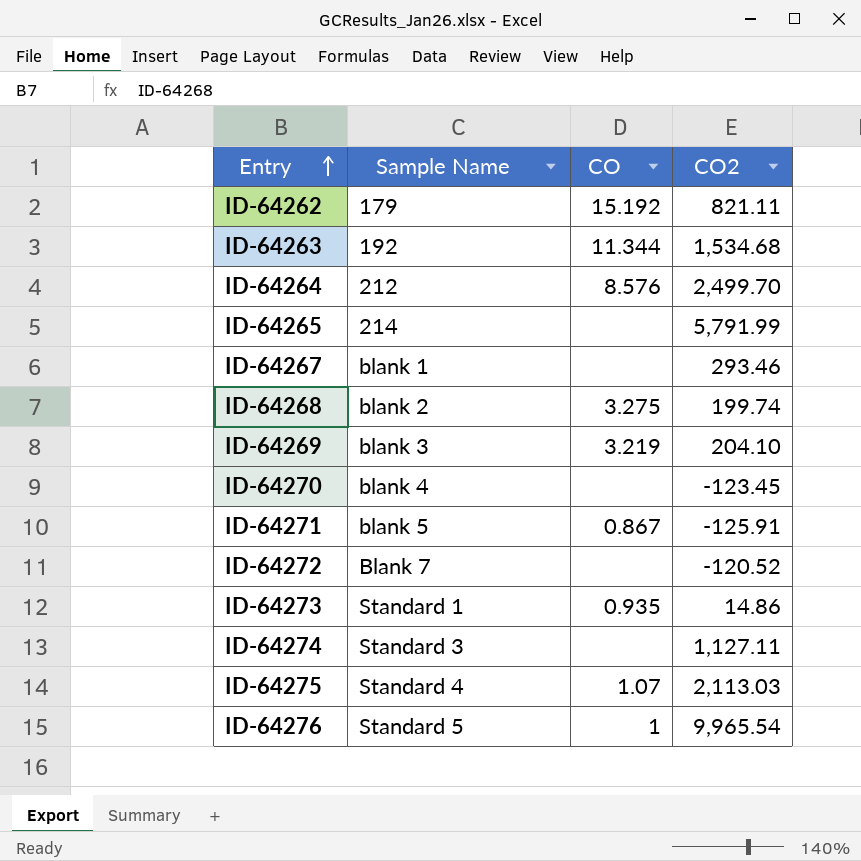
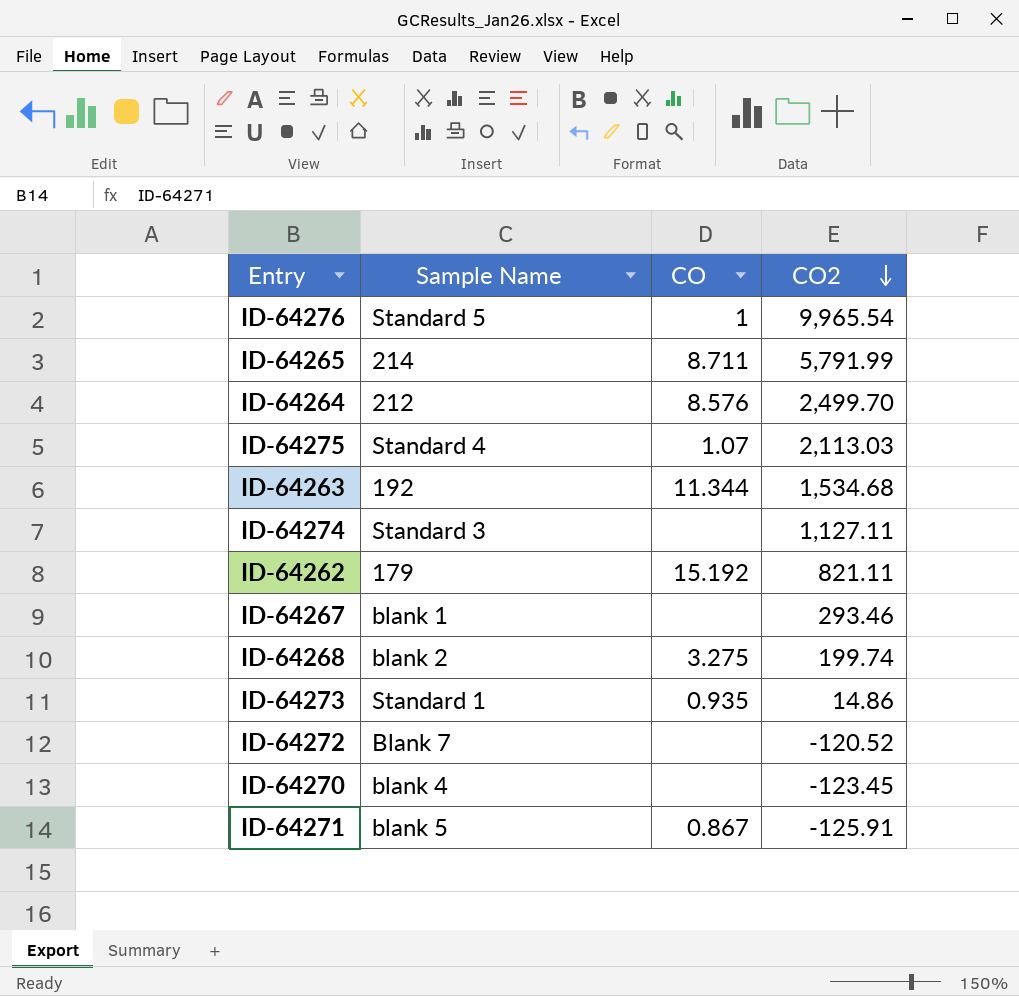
row order: Entry ascending -> CO2 descending
row ID-64269: blank 3 | 3.219 | 204.10 -> none
ID-64265 | CO: none -> 8.711

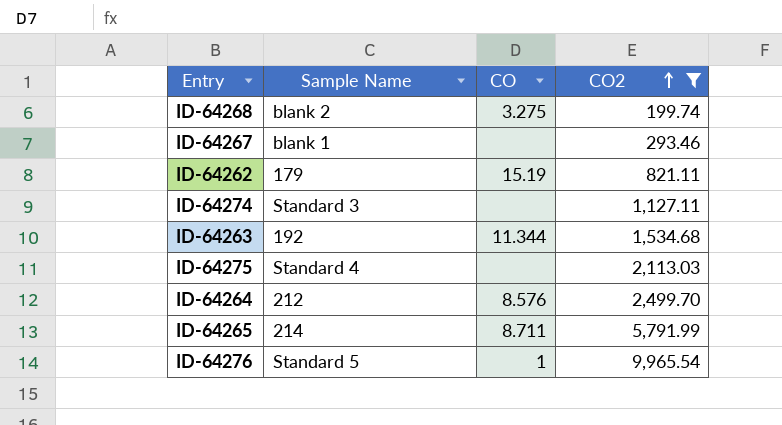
filter: none -> CO2 >= 199.74
row order: CO2 descending -> CO2 ascending
ID-64262 | CO: 15.192 -> 15.19
ID-64275 | CO: 1.07 -> none

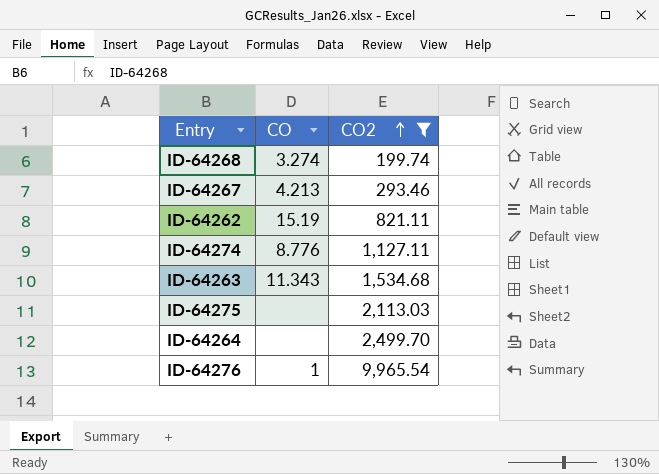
column Sample Name | position: 2 -> none
row ID-64265: 214 | 8.711 | 5,791.99 -> none
ID-64268 | CO: 3.275 -> 3.274
ID-64267 | CO: none -> 4.213
ID-64274 | CO: none -> 8.776
ID-64263 | CO: 11.344 -> 11.343
ID-64264 | CO: 8.576 -> none

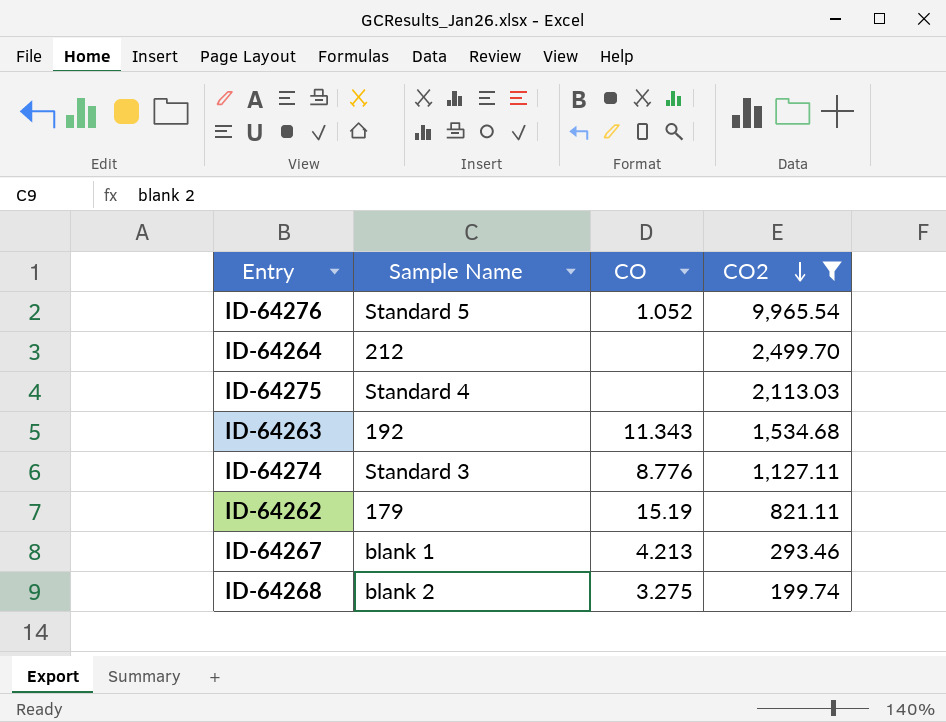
row order: CO2 ascending -> CO2 descending
column Sample Name | position: none -> 2
ID-64276 | CO: 1 -> 1.052
ID-64268 | CO: 3.274 -> 3.275

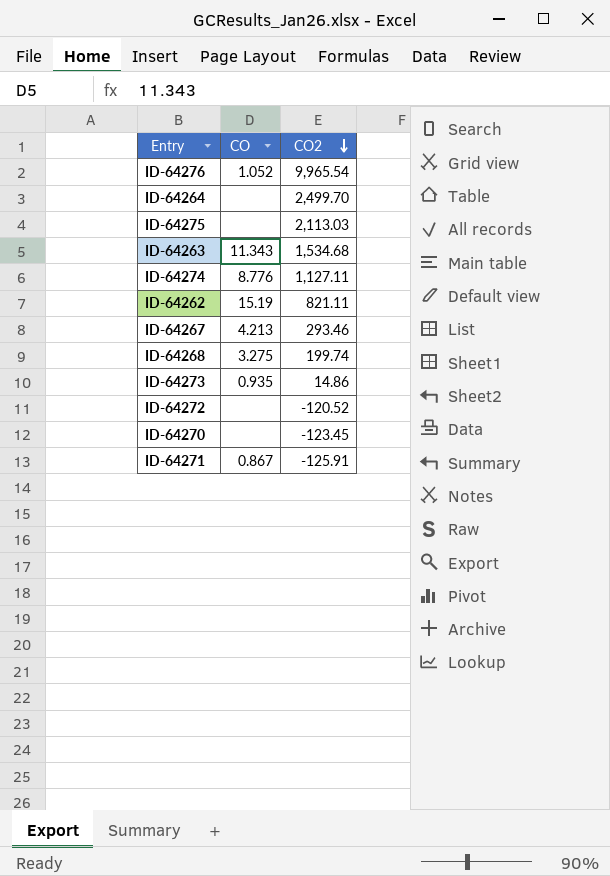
filter: CO2 >= 199.74 -> none
column Sample Name | position: 2 -> none

